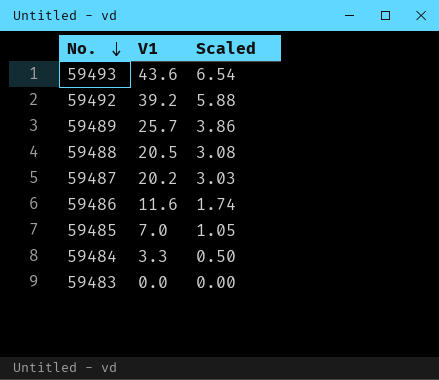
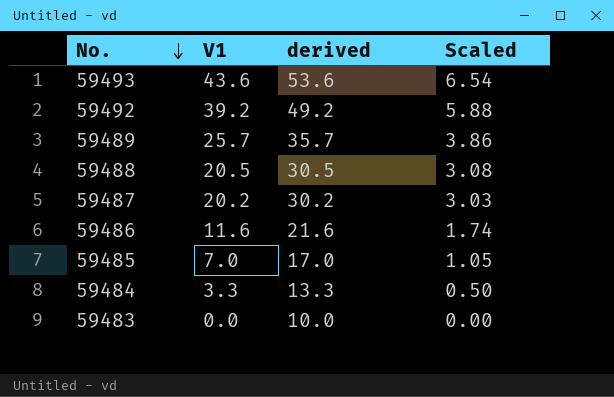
column derived | formula: none -> [V1] + 10

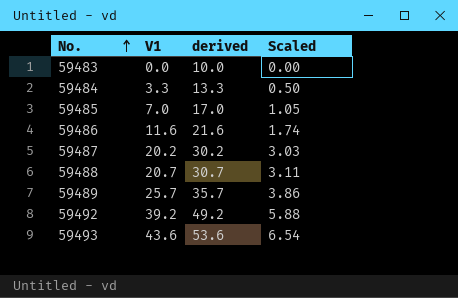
row order: No. descending -> No. ascending
59488 | V1: 20.5 -> 20.7
59488 | derived: 30.5 -> 30.7
59488 | Scaled: 3.08 -> 3.11

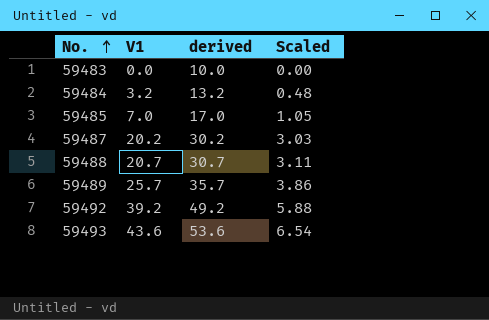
row 59486: 11.6 | 21.6 | 1.74 -> none
59484 | V1: 3.3 -> 3.2
59484 | derived: 13.3 -> 13.2
59484 | Scaled: 0.50 -> 0.48

